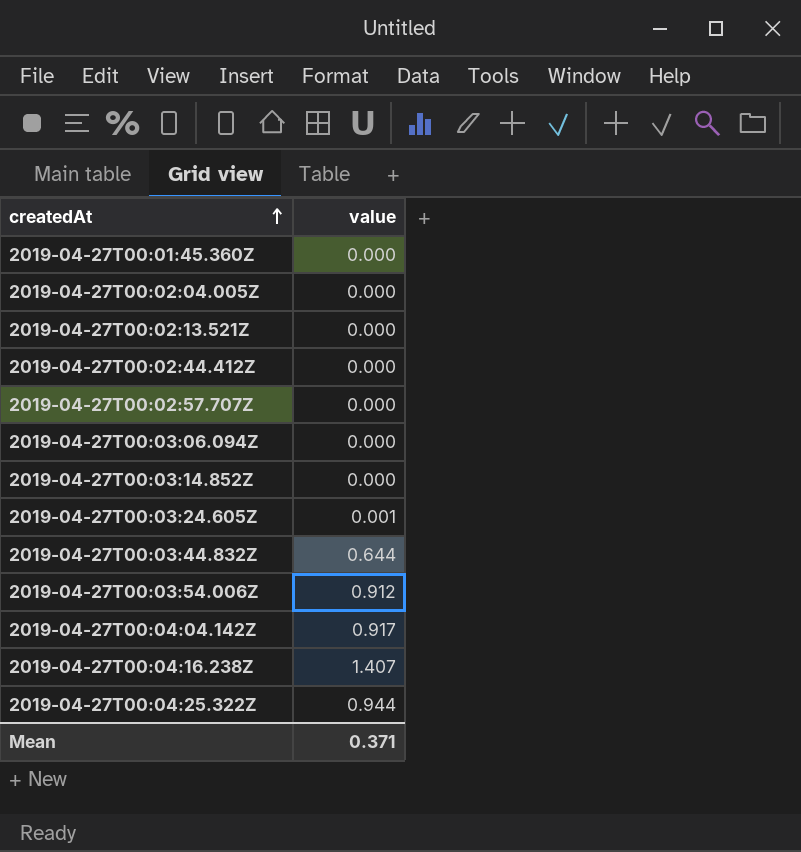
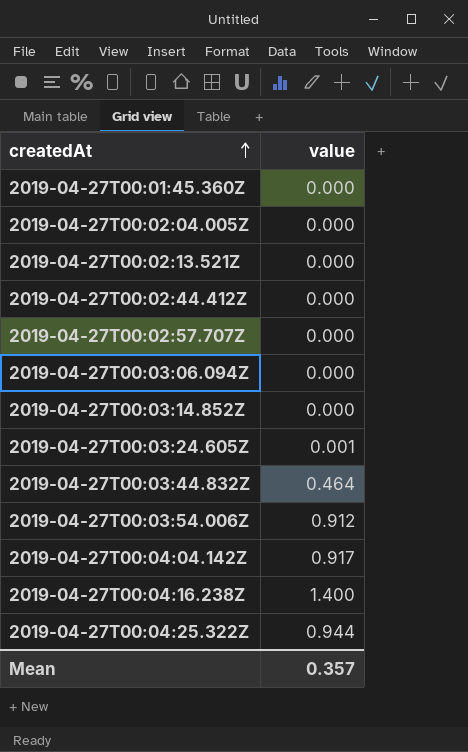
2019-04-27T00:03:44.832Z | value: 0.644 -> 0.464
2019-04-27T00:04:16.238Z | value: 1.407 -> 1.400
Mean | value: 0.371 -> 0.357

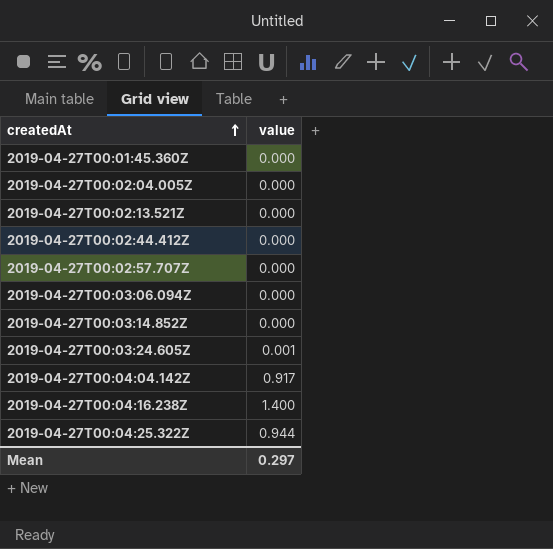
row 2019-04-27T00:03:44.832Z: 0.464 -> none
row 2019-04-27T00:03:54.006Z: 0.912 -> none
Mean | value: 0.357 -> 0.297

